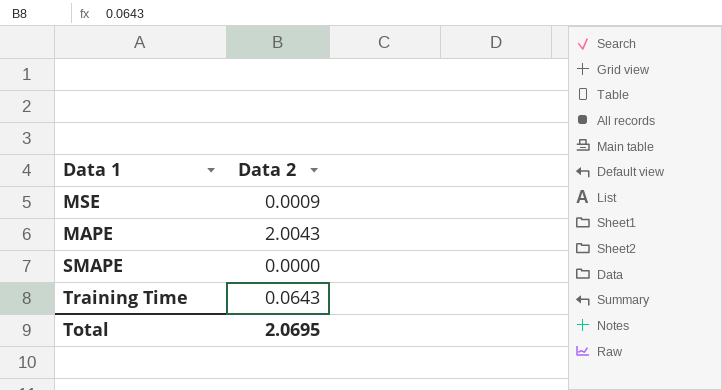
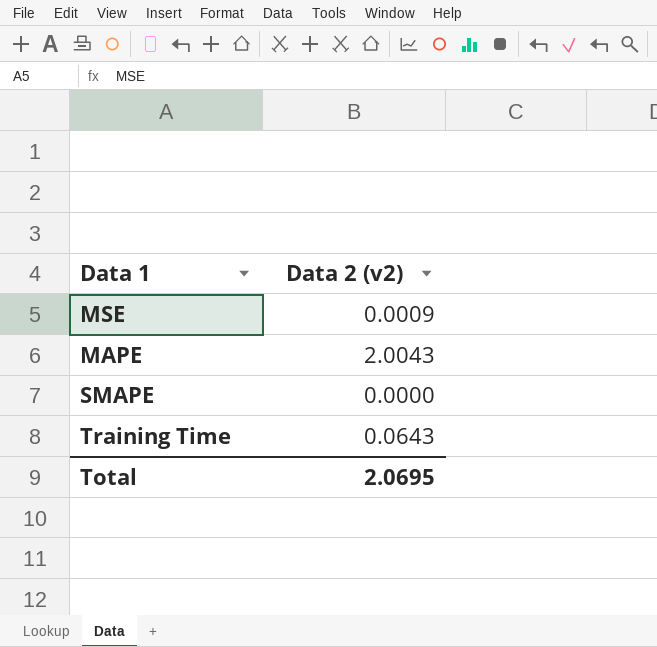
column name: Data 2 -> Data 2 (v2)

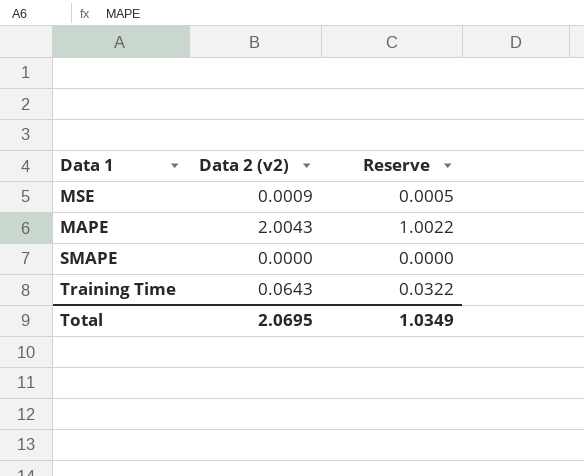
column Reserve | formula: none -> [Data 2 (v2)] * 0.5

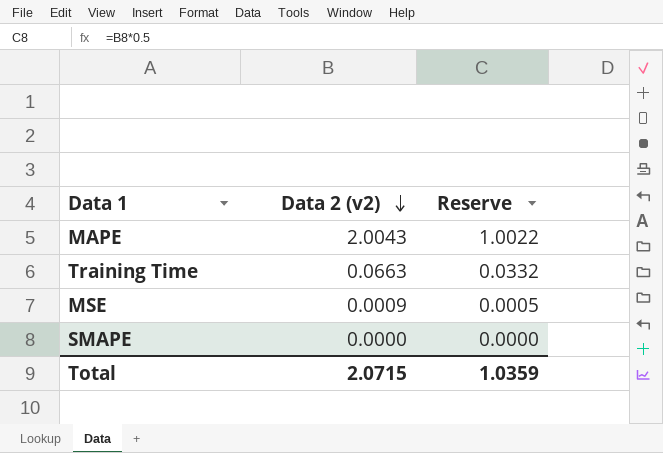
row order: none -> Data 2 (v2) descending
Training Time | Data 2 (v2): 0.0643 -> 0.0663
Training Time | Reserve: 0.0322 -> 0.0332
Total | Data 2 (v2): 2.0695 -> 2.0715
Total | Reserve: 1.0349 -> 1.0359

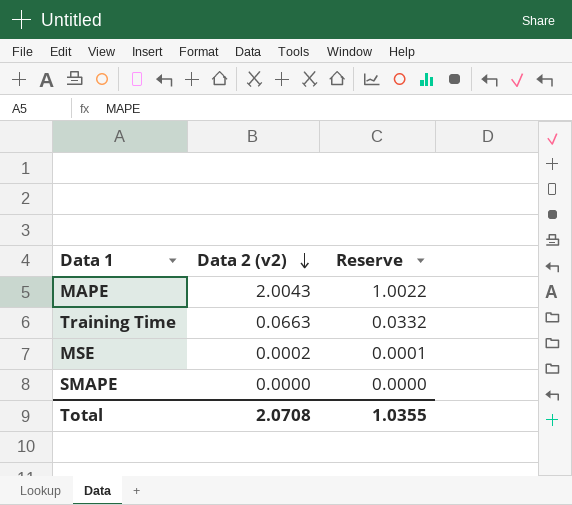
MSE | Data 2 (v2): 0.0009 -> 0.0002
MSE | Reserve: 0.0005 -> 0.0001
Total | Data 2 (v2): 2.0715 -> 2.0708
Total | Reserve: 1.0359 -> 1.0355

